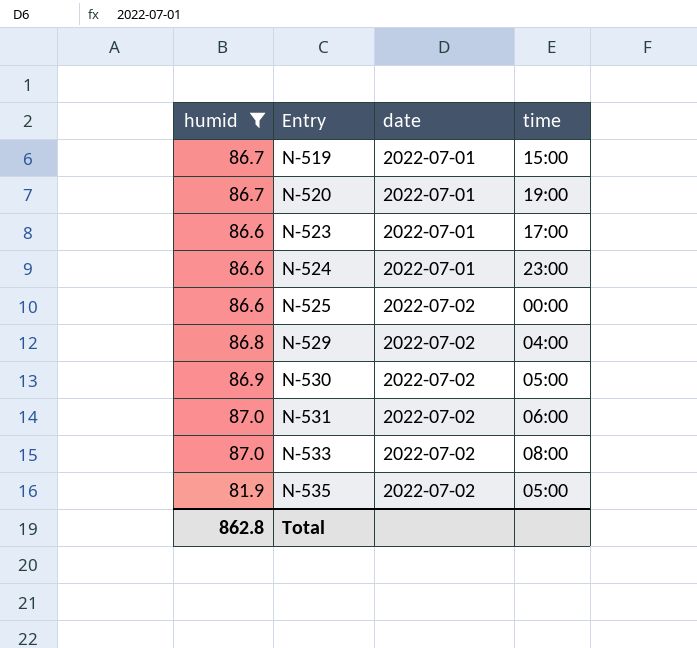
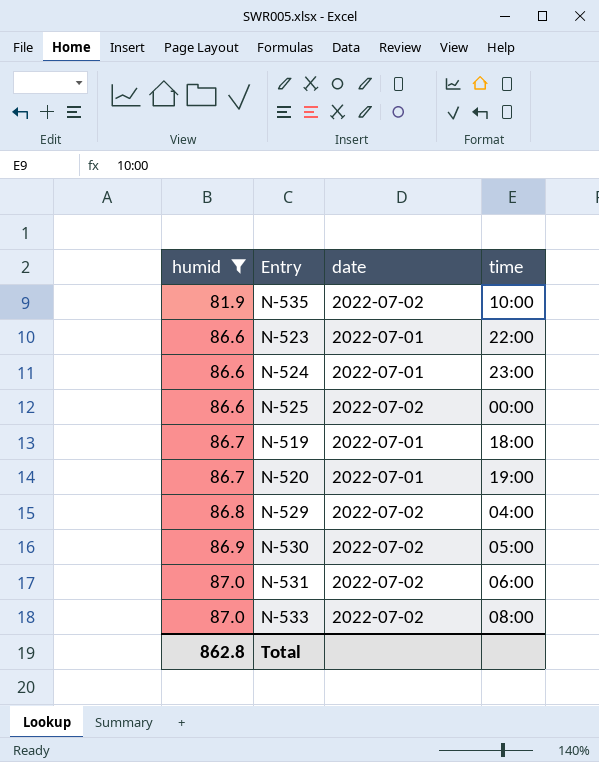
row order: Entry ascending -> humid ascending
N-535 | time: 05:00 -> 10:00
N-523 | time: 17:00 -> 22:00
N-519 | time: 15:00 -> 18:00

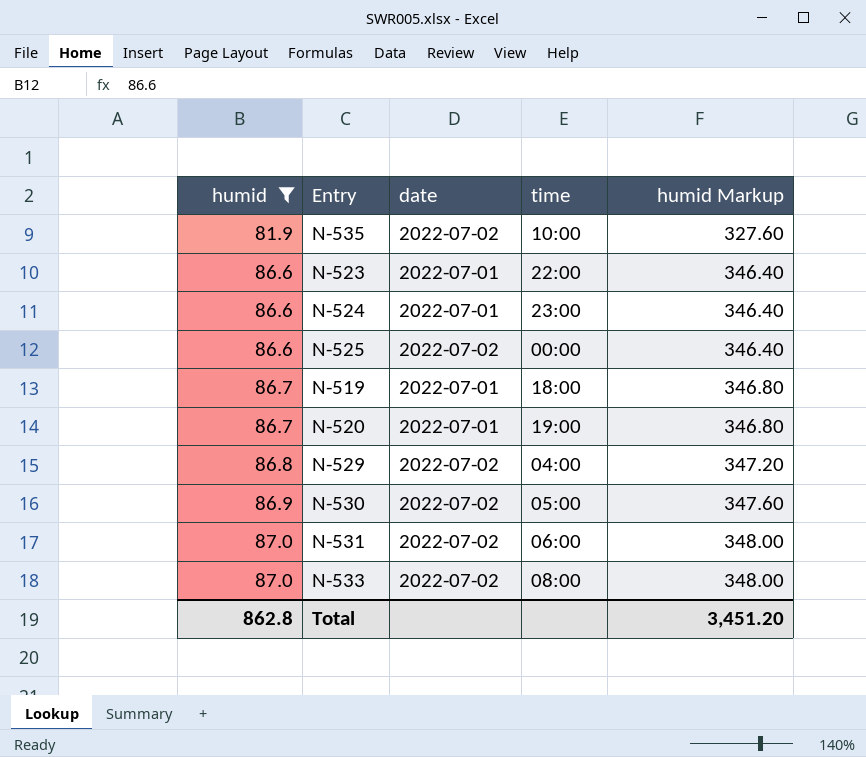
column humid Markup | formula: none -> [humid] * 4

